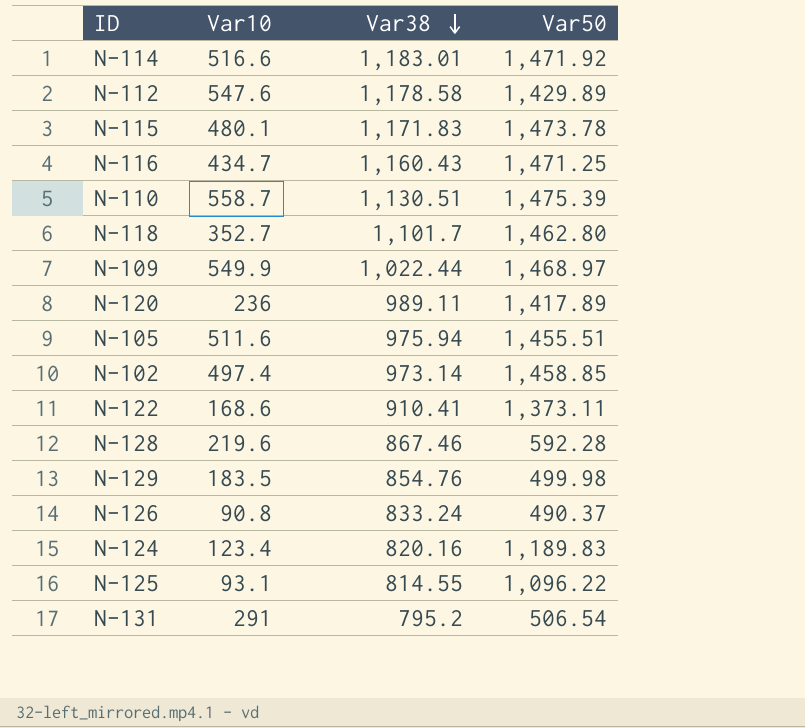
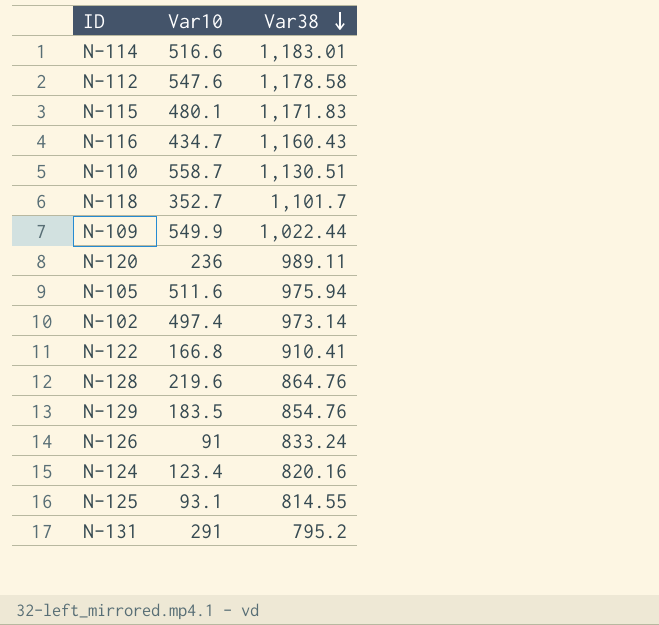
column Var50 | position: 4 -> none
N-122 | Var10: 168.6 -> 166.8
N-128 | Var38: 867.46 -> 864.76
N-126 | Var10: 90.8 -> 91

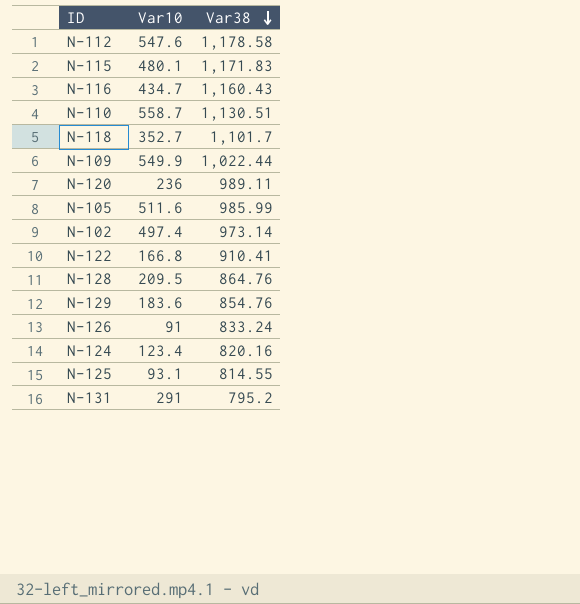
row N-114: 516.6 | 1,183.01 -> none
N-105 | Var38: 975.94 -> 985.99
N-128 | Var10: 219.6 -> 209.5
N-129 | Var10: 183.5 -> 183.6

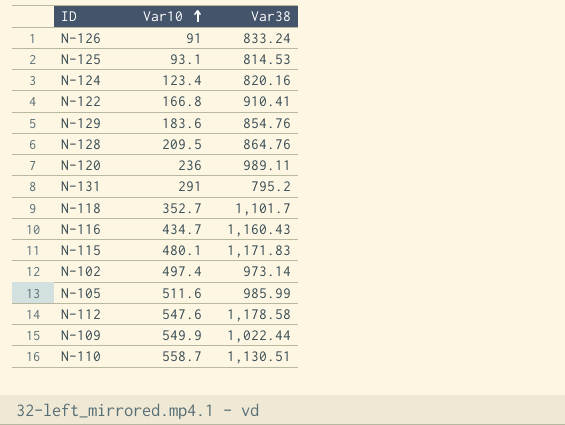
row order: Var38 descending -> Var10 ascending
N-125 | Var38: 814.55 -> 814.53

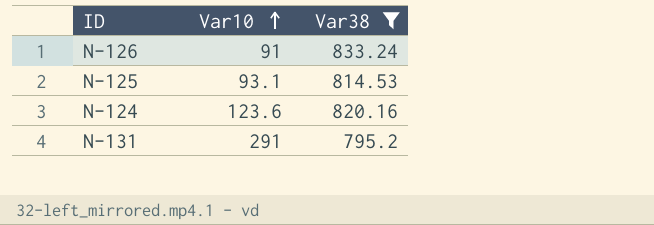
filter: none -> Var38 <= 833.24
N-124 | Var10: 123.4 -> 123.6

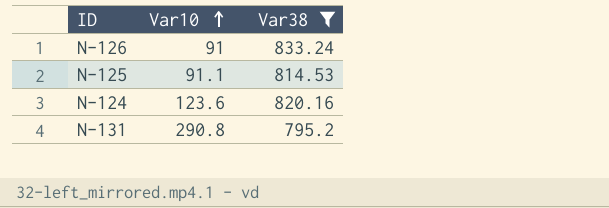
N-125 | Var10: 93.1 -> 91.1
N-131 | Var10: 291 -> 290.8

